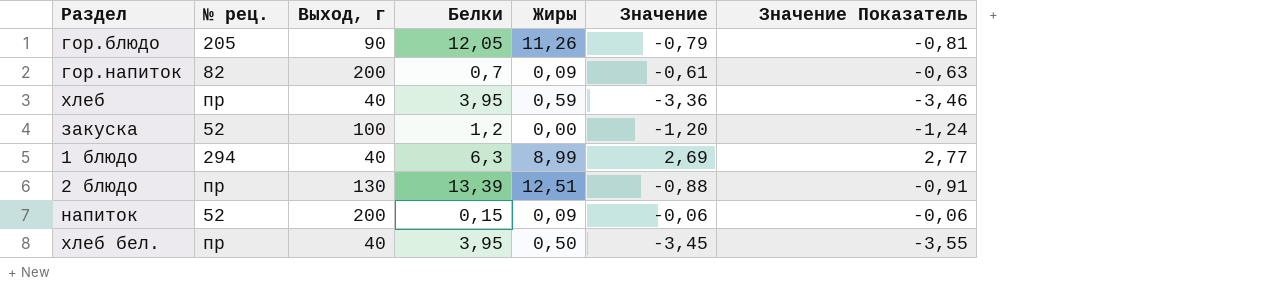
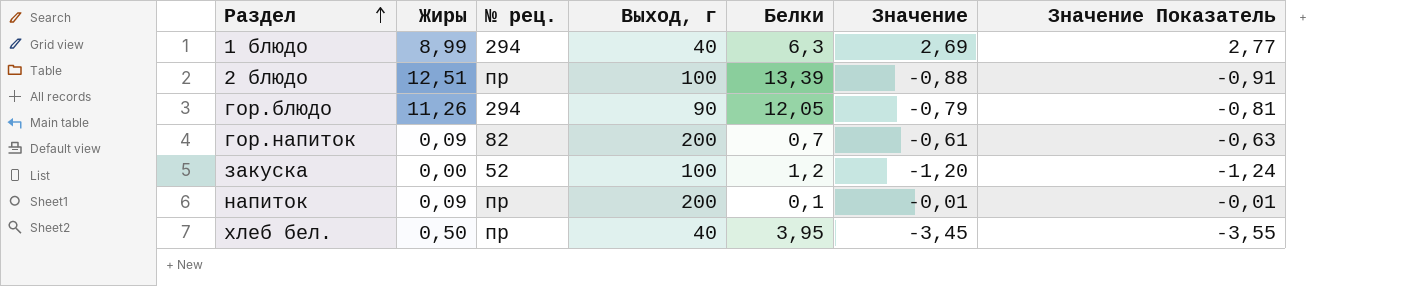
row order: none -> Раздел ascending
column Жиры | position: 5 -> 2
row хлеб: пр | 40 | 3,95 | 0,59 | -3,36 | -3,46 -> none
2 блюдо | Выход, г: 130 -> 100
гор.блюдо | № рец.: 205 -> 294
напиток | № рец.: 52 -> пр
напиток | Белки: 0,15 -> 0,1
напиток | Значение: -0,06 -> -0,01
напиток | Значение Показатель: -0,06 -> -0,01

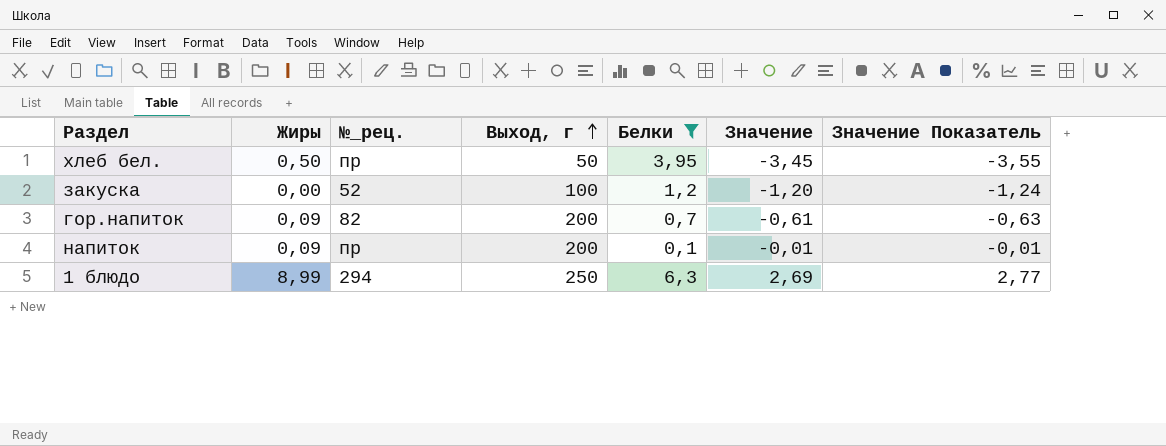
filter: none -> Белки <= 6,3
row order: Раздел ascending -> Выход, г ascending
column name: № рец. -> №_рец.
хлеб бел. | Выход, г: 40 -> 50
1 блюдо | Выход, г: 40 -> 250

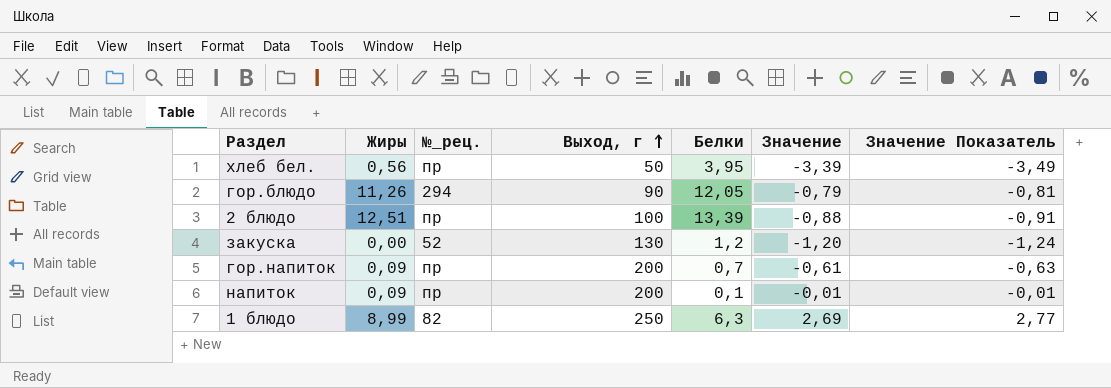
filter: Белки <= 6,3 -> none
хлеб бел. | Жиры: 0,50 -> 0,56
хлеб бел. | Значение: -3,45 -> -3,39
хлеб бел. | Значение Показатель: -3,55 -> -3,49
закуска | Выход, г: 100 -> 130
гор.напиток | №_рец.: 82 -> пр
1 блюдо | №_рец.: 294 -> 82

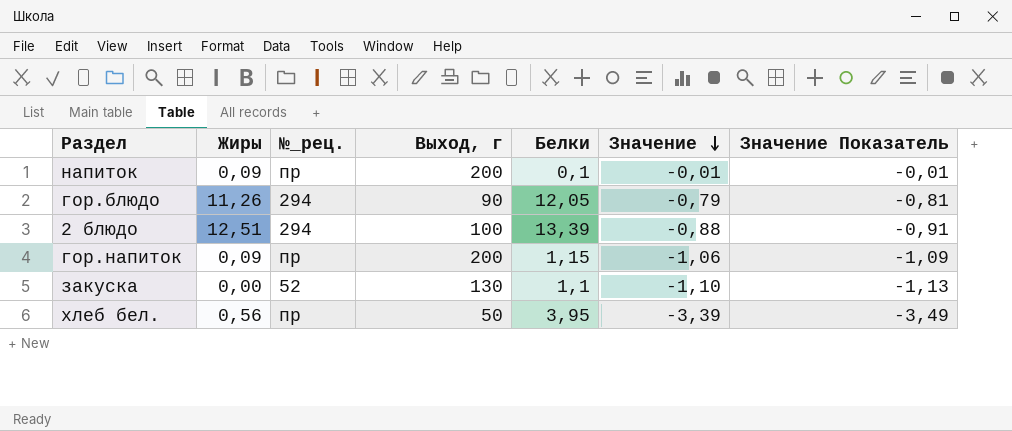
row order: Выход, г ascending -> Значение descending
row 1 блюдо: 8,99 | 82 | 250 | 6,3 | 2,69 | 2,77 -> none
2 блюдо | №_рец.: пр -> 294
гор.напиток | Белки: 0,7 -> 1,15
гор.напиток | Значение: -0,61 -> -1,06
гор.напиток | Значение Показатель: -0,63 -> -1,09
закуска | Белки: 1,2 -> 1,1
закуска | Значение: -1,20 -> -1,10
закуска | Значение Показатель: -1,24 -> -1,13

